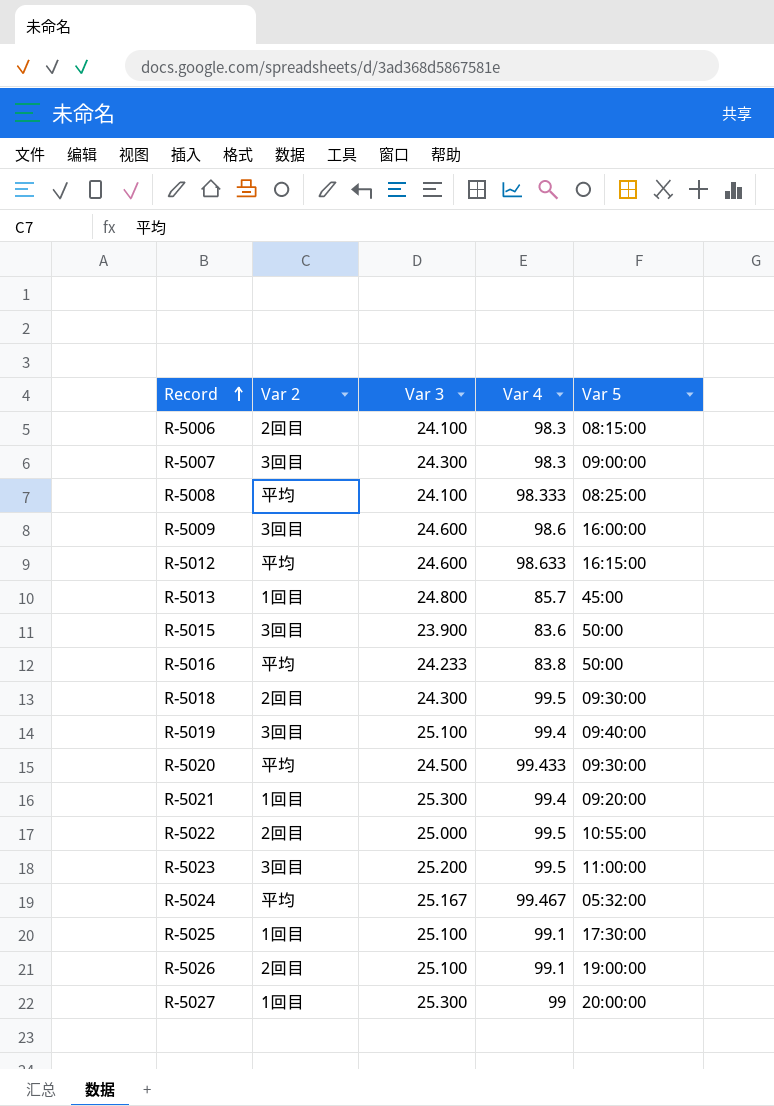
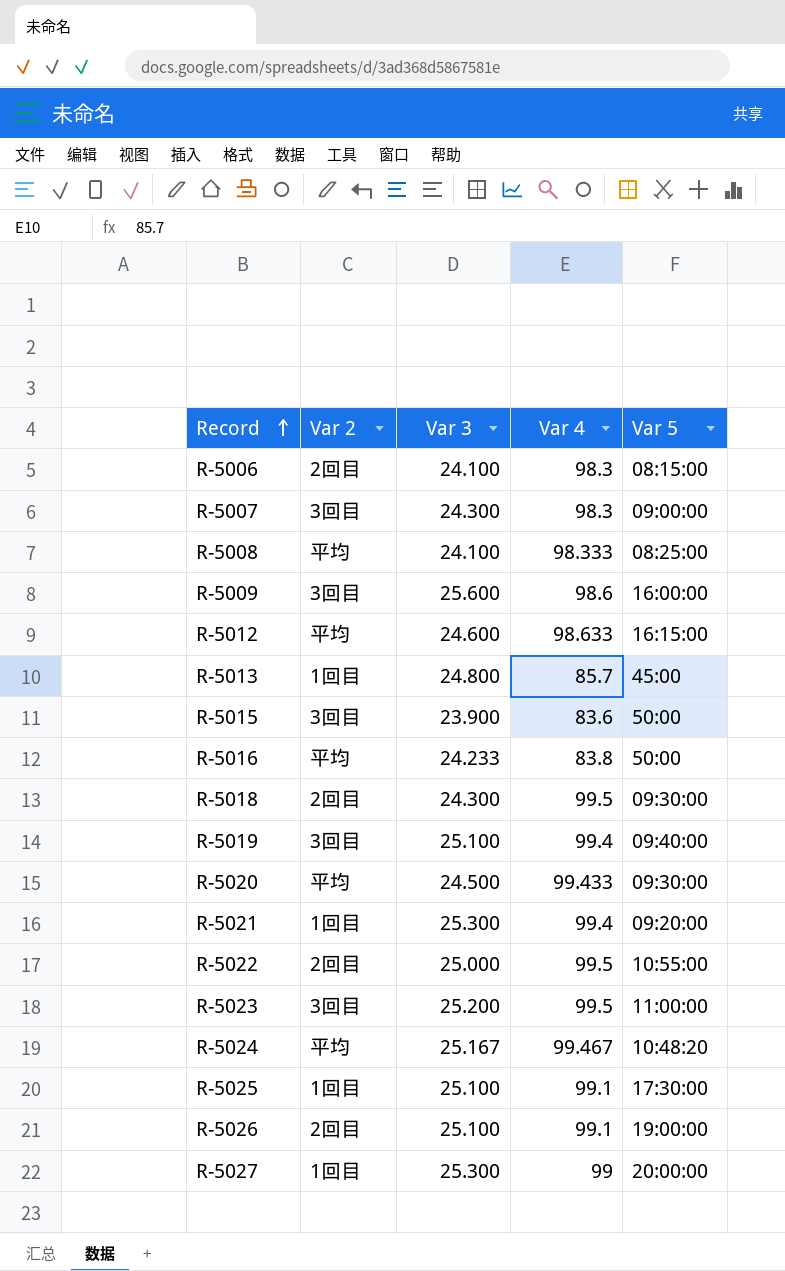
R-5009 | Var 3: 24.600 -> 25.600
R-5024 | Var 5: 05:32:00 -> 10:48:20

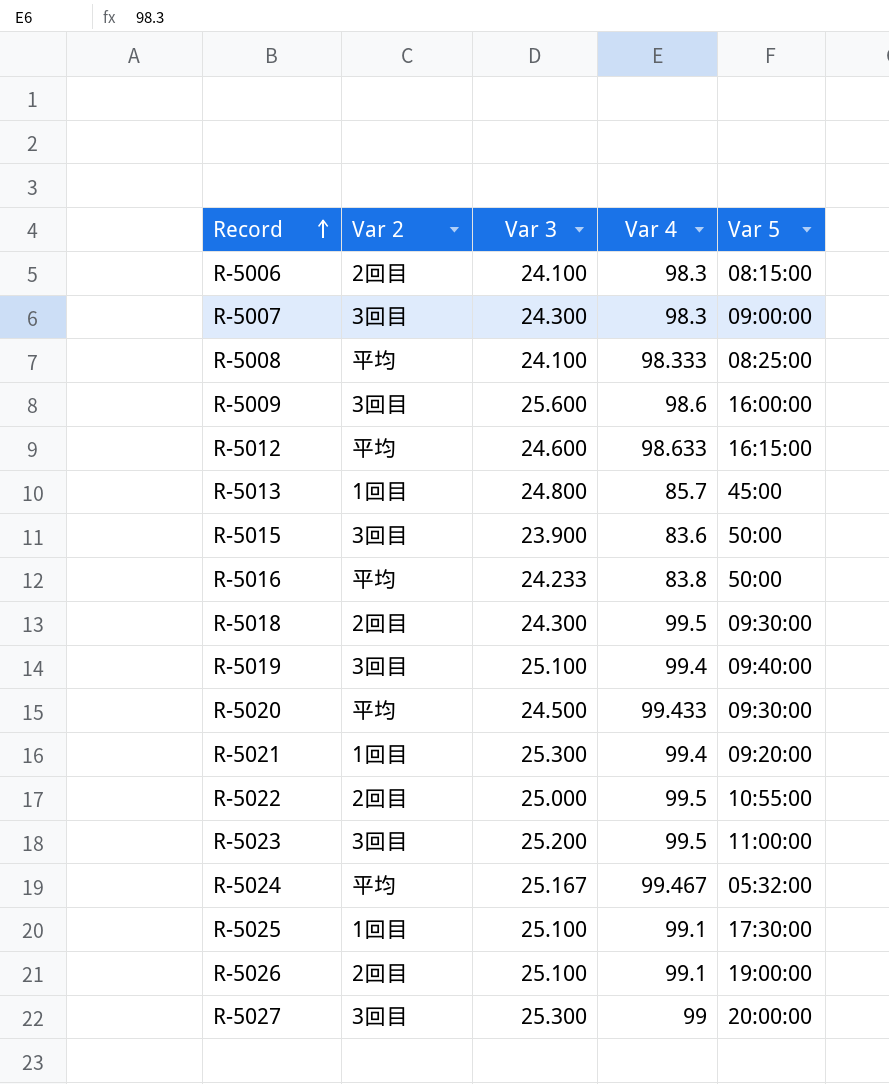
R-5024 | Var 5: 10:48:20 -> 05:32:00
R-5027 | Var 2: 1回目 -> 3回目

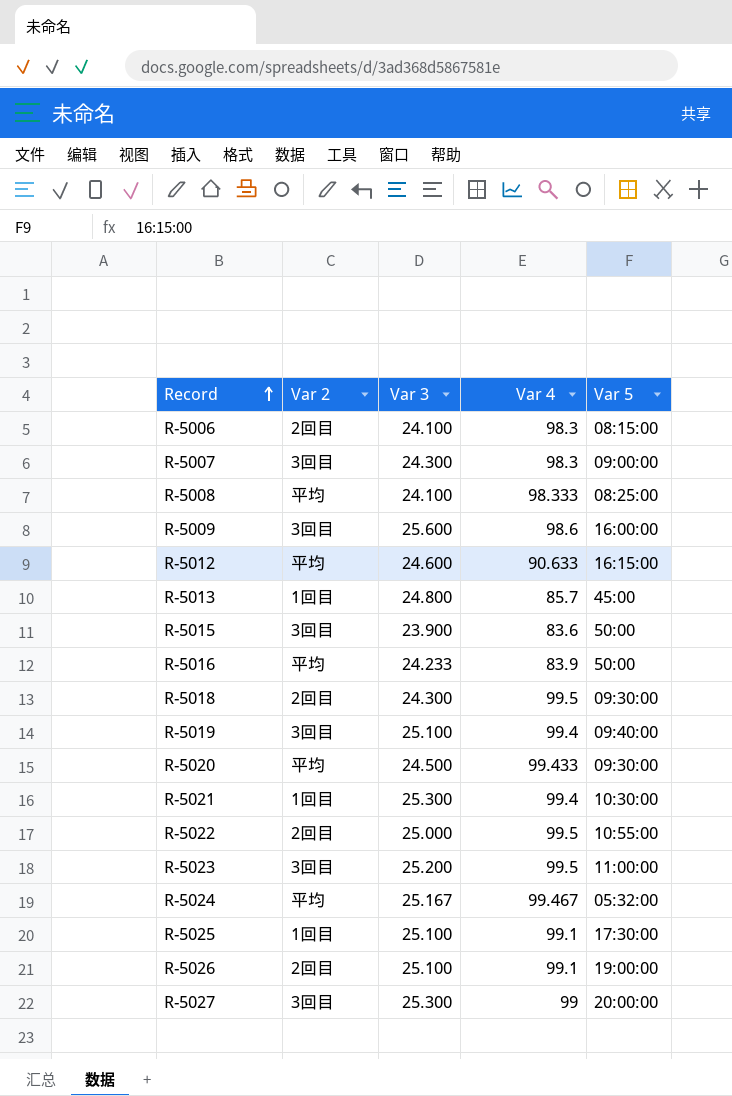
R-5012 | Var 4: 98.633 -> 90.633
R-5016 | Var 4: 83.8 -> 83.9
R-5021 | Var 5: 09:20:00 -> 10:30:00

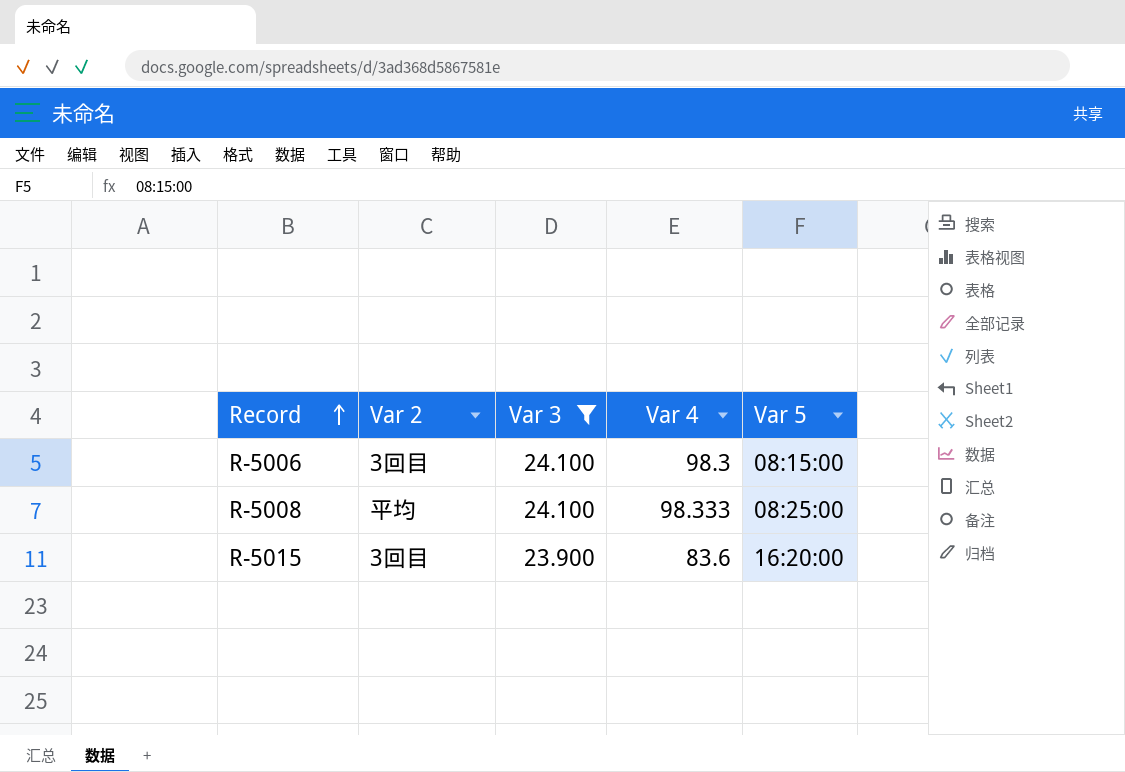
filter: none -> Var 3 <= 24.100
R-5006 | Var 2: 2回目 -> 3回目
R-5015 | Var 5: 50:00 -> 16:20:00

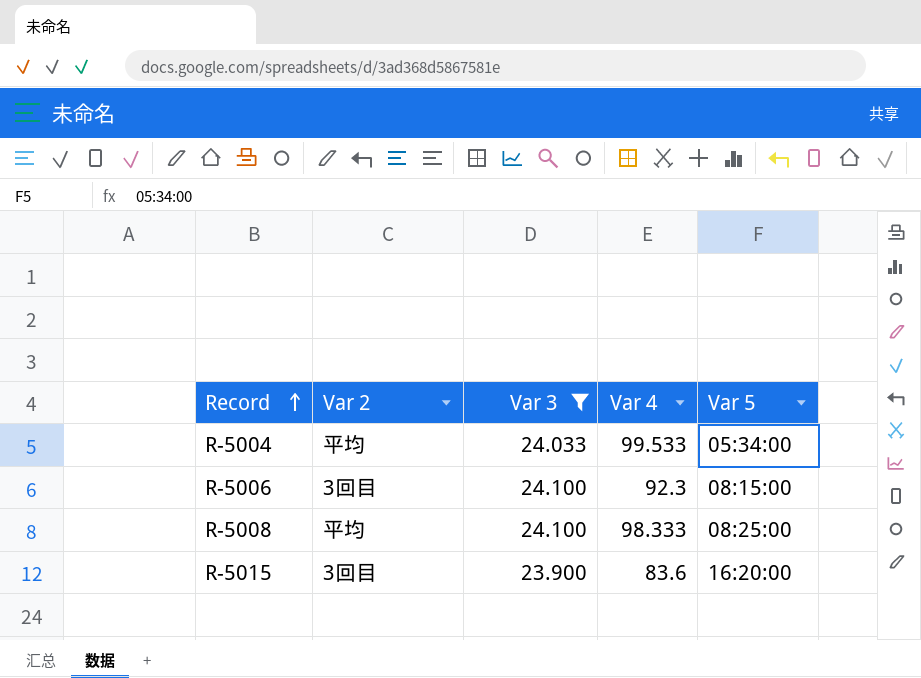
row R-5004: none -> 平均 | 24.033 | 99.533 | 05:34:00
R-5006 | Var 4: 98.3 -> 92.3

